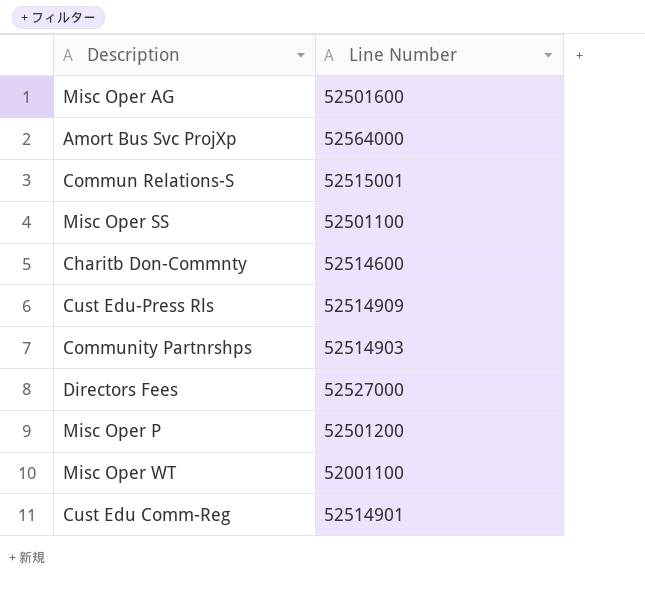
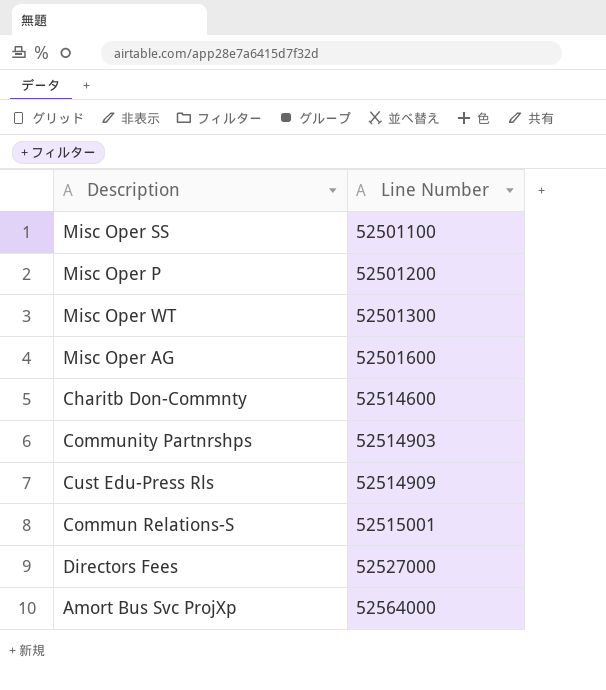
row order: none -> Line Number ascending
row Cust Edu Comm-Reg: 52514901 -> none
Misc Oper WT | Line Number: 52001100 -> 52501300

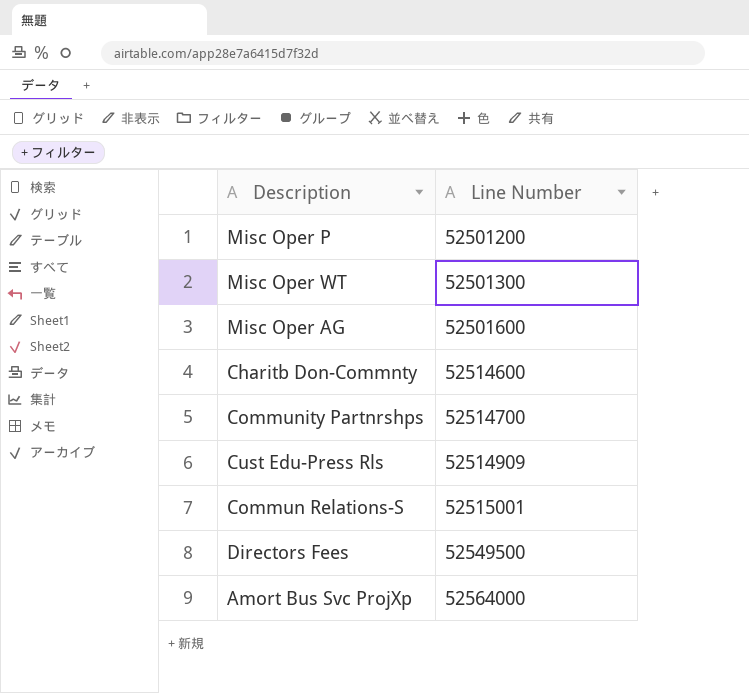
row Misc Oper SS: 52501100 -> none
Community Partnrshps | Line Number: 52514903 -> 52514700
Directors Fees | Line Number: 52527000 -> 52549500

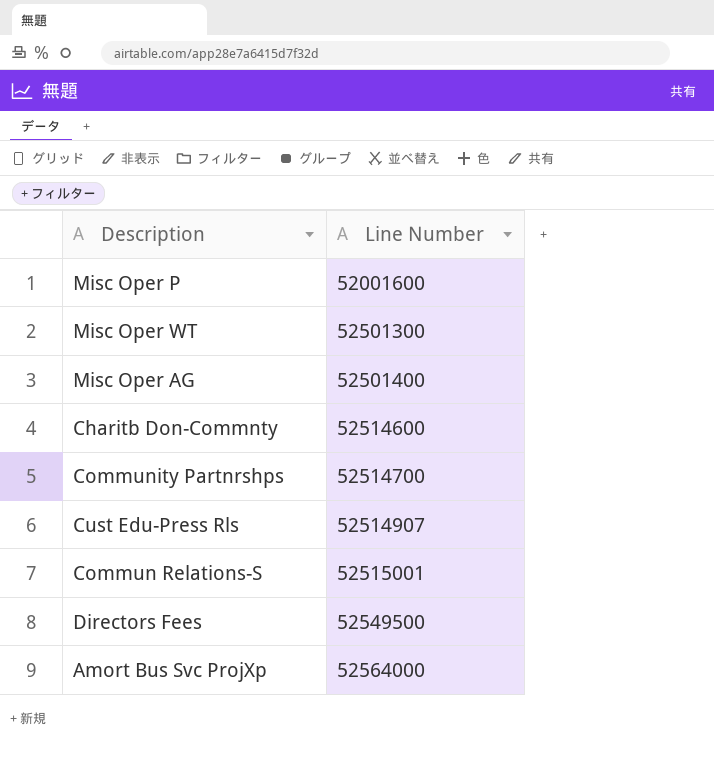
Misc Oper P | Line Number: 52501200 -> 52001600
Misc Oper AG | Line Number: 52501600 -> 52501400
Cust Edu-Press Rls | Line Number: 52514909 -> 52514907

